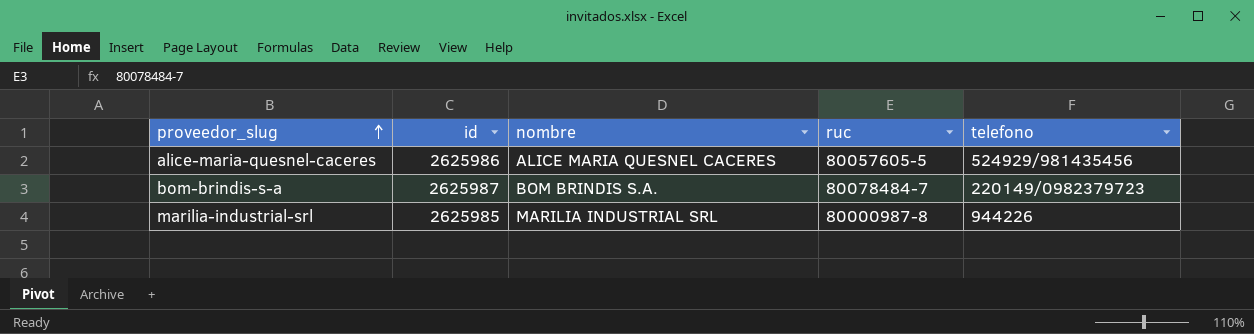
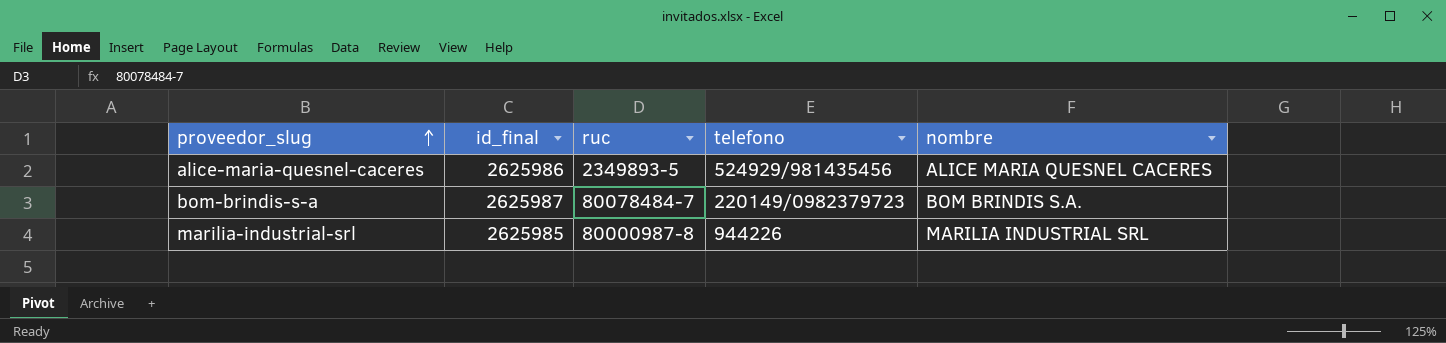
column name: id -> id_final
column nombre | position: 3 -> 5
alice-maria-quesnel-caceres | ruc: 80057605-5 -> 2349893-5

